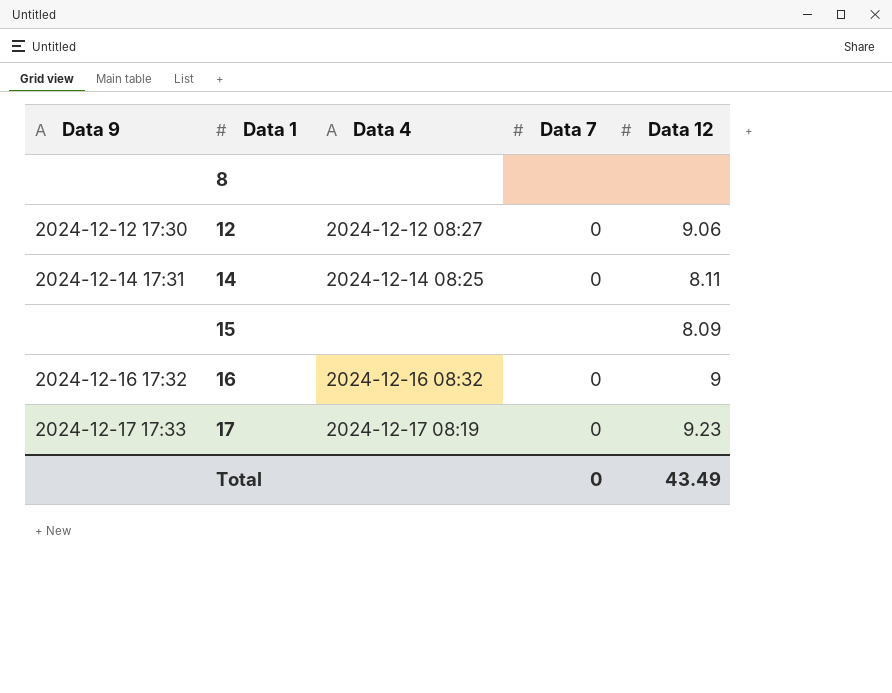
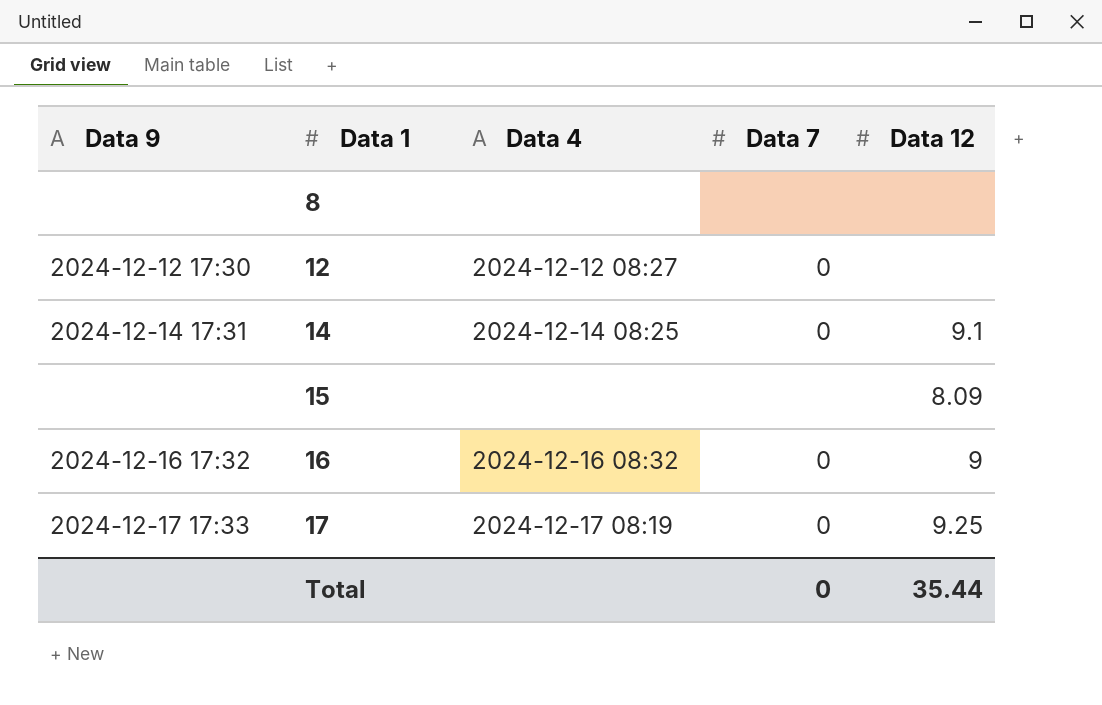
12 | Data 12: 9.06 -> none
14 | Data 12: 8.11 -> 9.1
17 | Data 12: 9.23 -> 9.25
Total | Data 12: 43.49 -> 35.44

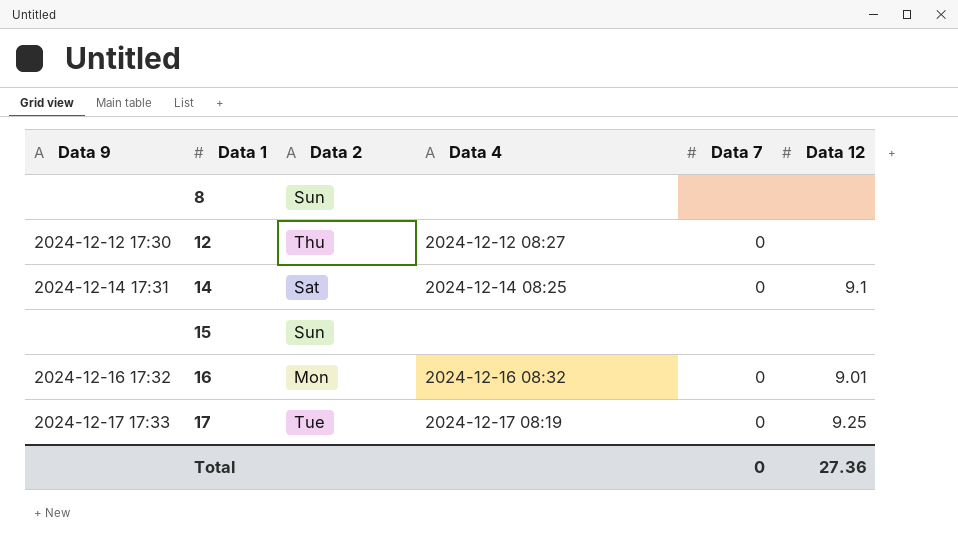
column Data 2 | position: none -> 3
15 | Data 12: 8.09 -> none
16 | Data 12: 9 -> 9.01
Total | Data 12: 35.44 -> 27.36

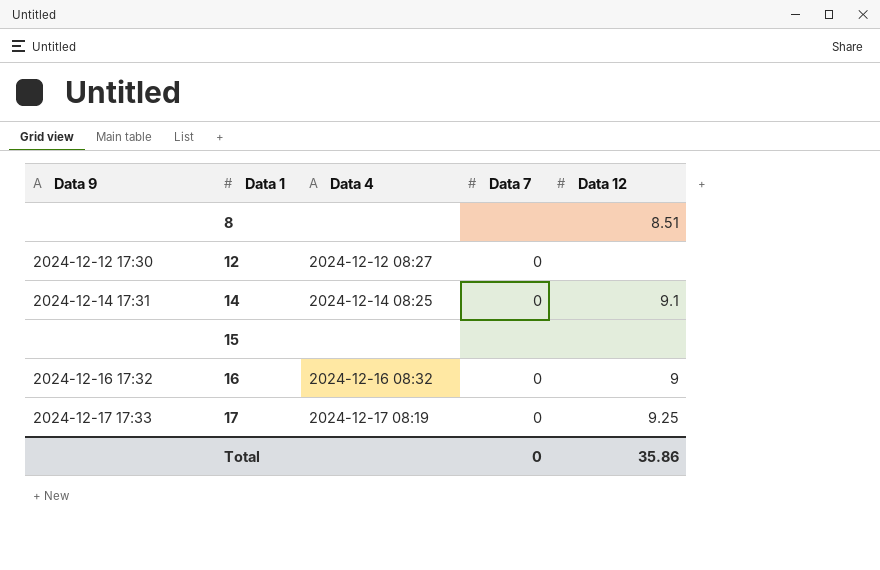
column Data 2 | position: 3 -> none
8 | Data 12: none -> 8.51
16 | Data 12: 9.01 -> 9
Total | Data 12: 27.36 -> 35.86

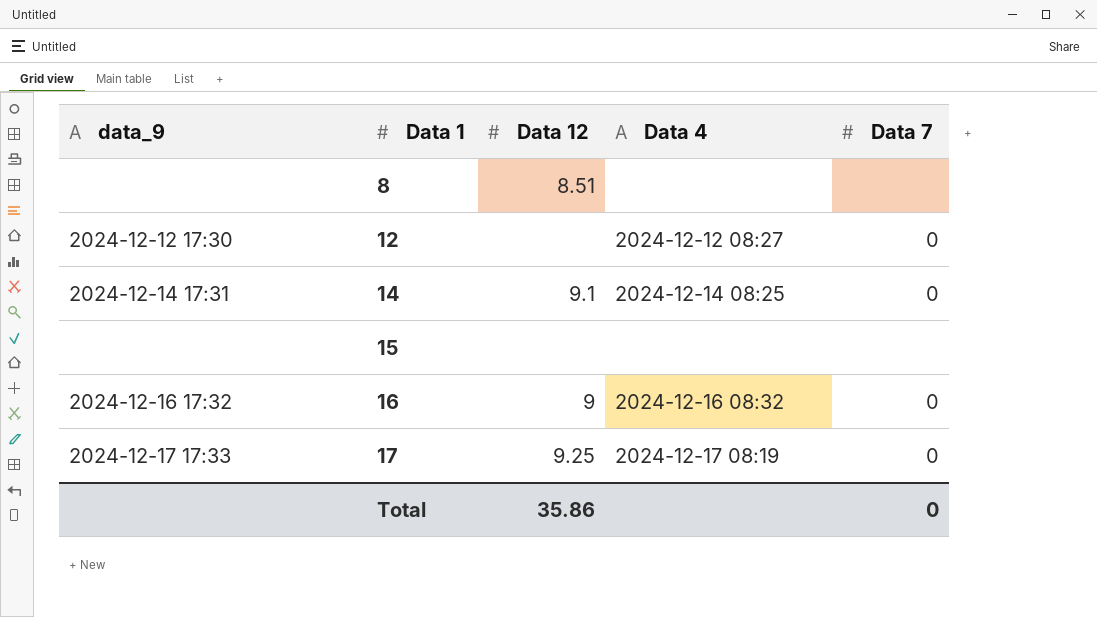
column name: Data 9 -> data_9
column Data 12 | position: 5 -> 3

